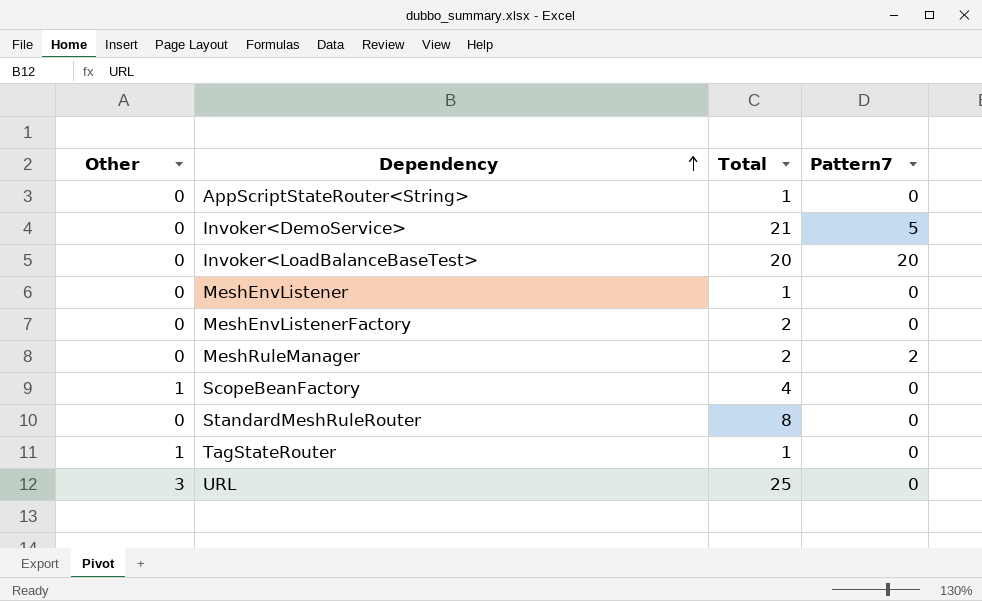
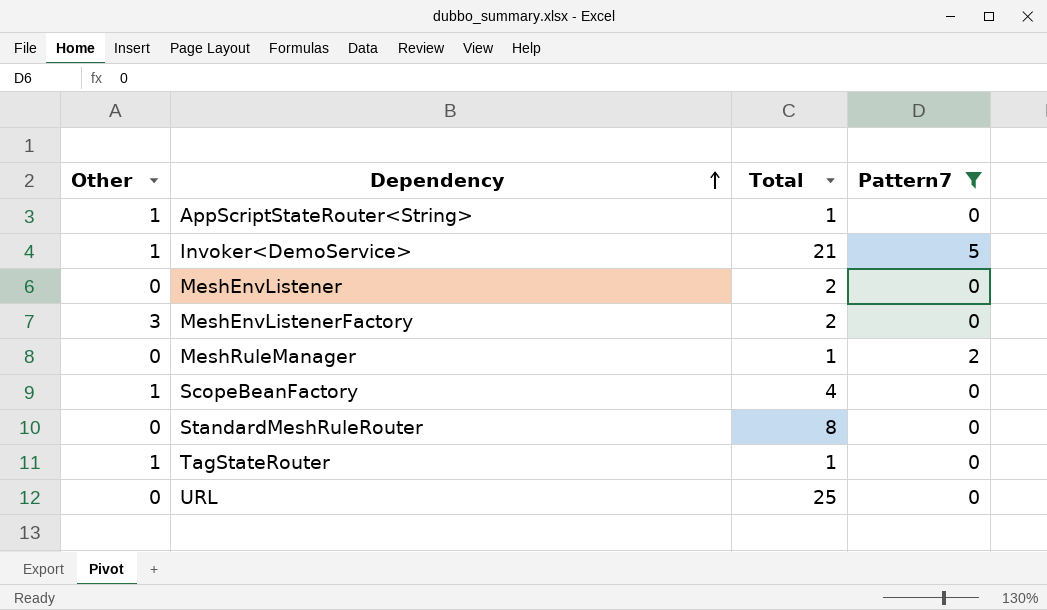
filter: none -> Pattern7 != 20
AppScriptStateRouter<String> | Other: 0 -> 1
Invoker<DemoService> | Other: 0 -> 1
MeshEnvListener | Total: 1 -> 2
MeshEnvListenerFactory | Other: 0 -> 3
MeshRuleManager | Total: 2 -> 1
URL | Other: 3 -> 0

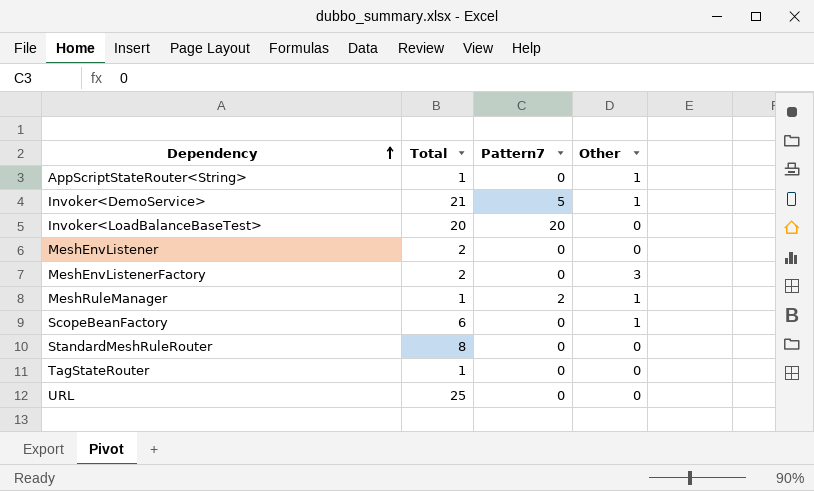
filter: Pattern7 != 20 -> none
column Other | position: 1 -> 4
MeshRuleManager | Other: 0 -> 1
ScopeBeanFactory | Total: 4 -> 6
TagStateRouter | Other: 1 -> 0

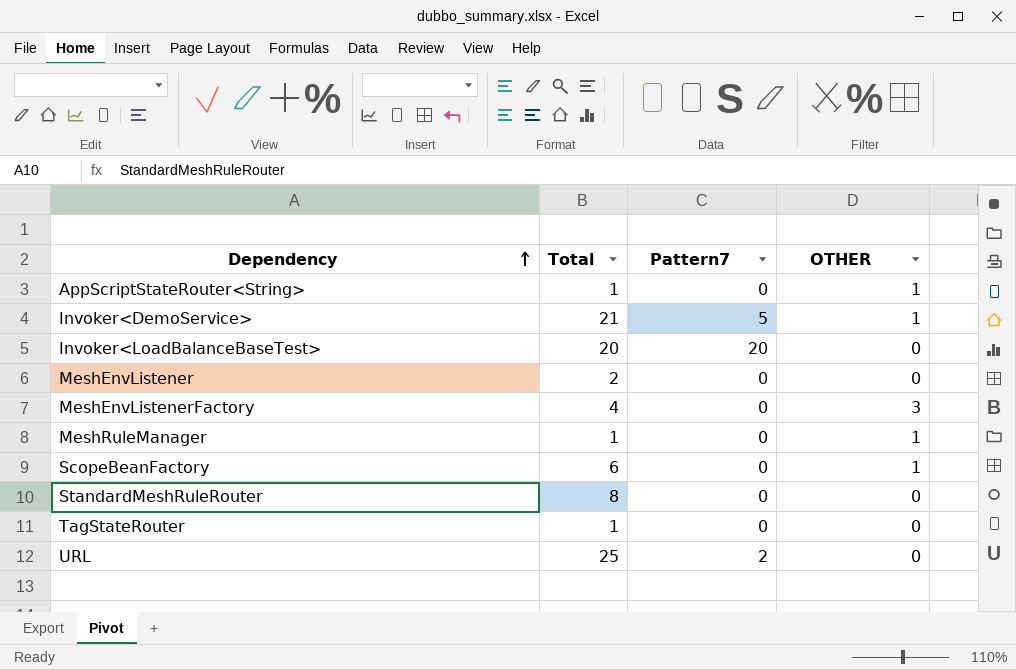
column name: Other -> OTHER
MeshEnvListenerFactory | Total: 2 -> 4
MeshRuleManager | Pattern7: 2 -> 0
URL | Pattern7: 0 -> 2

